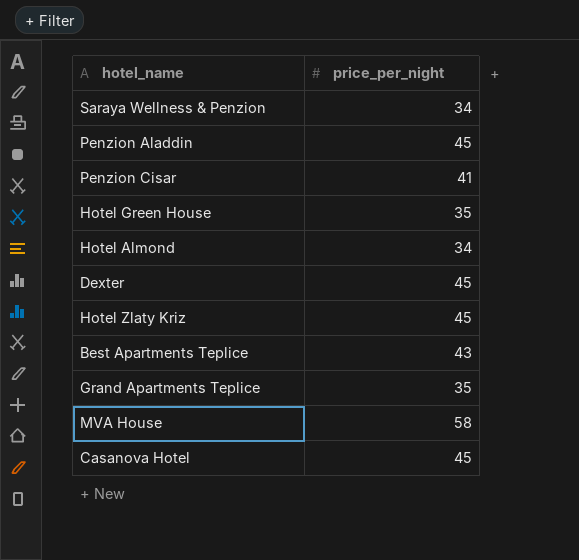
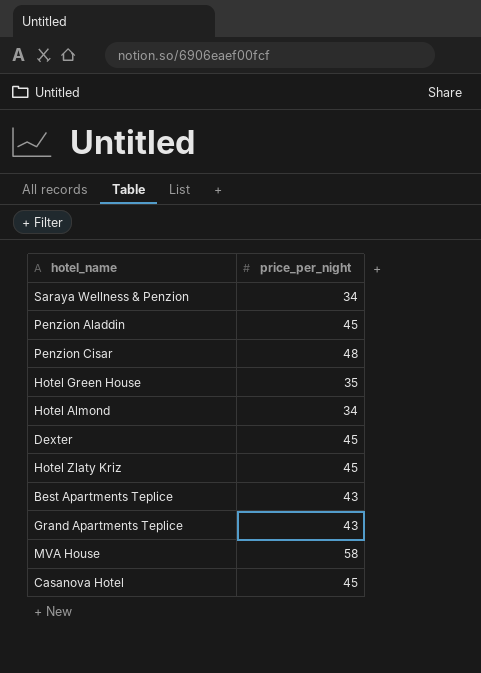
Penzion Cisar | price_per_night: 41 -> 48
Grand Apartments Teplice | price_per_night: 35 -> 43

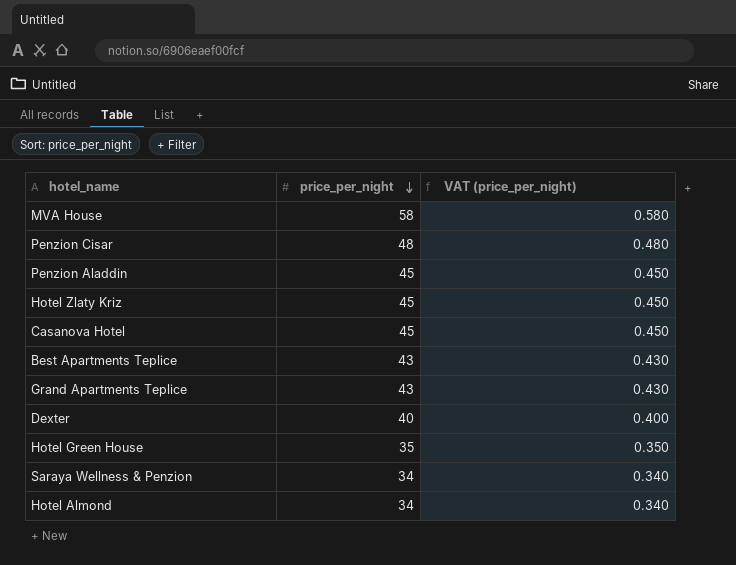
row order: none -> price_per_night descending
column VAT (price_per_night) | formula: none -> [price_per_night] * 0.01
Dexter | price_per_night: 45 -> 40

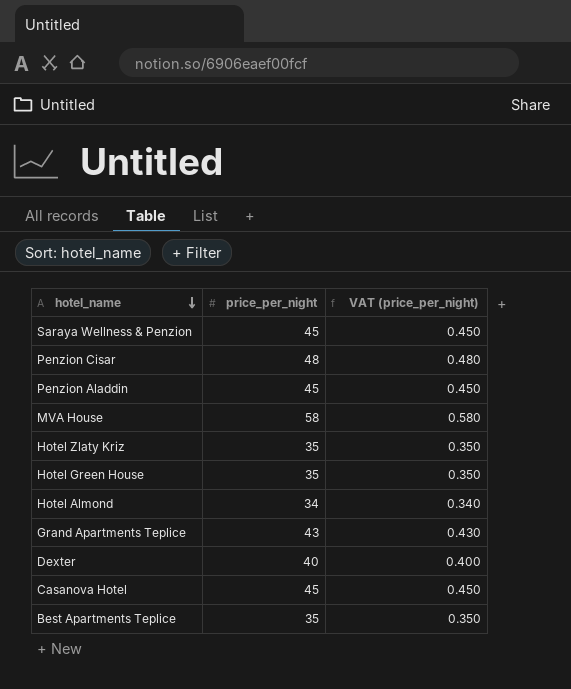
row order: price_per_night descending -> hotel_name descending
Saraya Wellness & Penzion | price_per_night: 34 -> 45
Saraya Wellness & Penzion | VAT (price_per_night): 0.340 -> 0.450
Hotel Zlaty Kriz | price_per_night: 45 -> 35
Hotel Zlaty Kriz | VAT (price_per_night): 0.450 -> 0.350
Best Apartments Teplice | price_per_night: 43 -> 35
Best Apartments Teplice | VAT (price_per_night): 0.430 -> 0.350

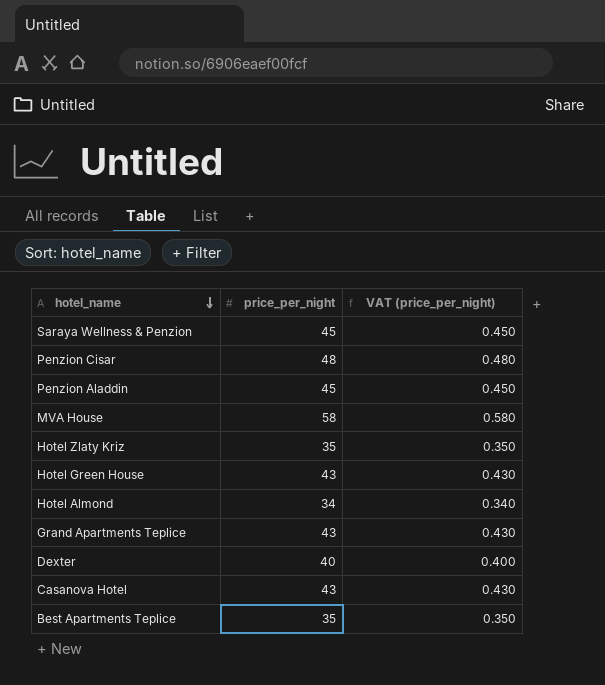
Hotel Green House | price_per_night: 35 -> 43
Hotel Green House | VAT (price_per_night): 0.350 -> 0.430
Casanova Hotel | price_per_night: 45 -> 43
Casanova Hotel | VAT (price_per_night): 0.450 -> 0.430

